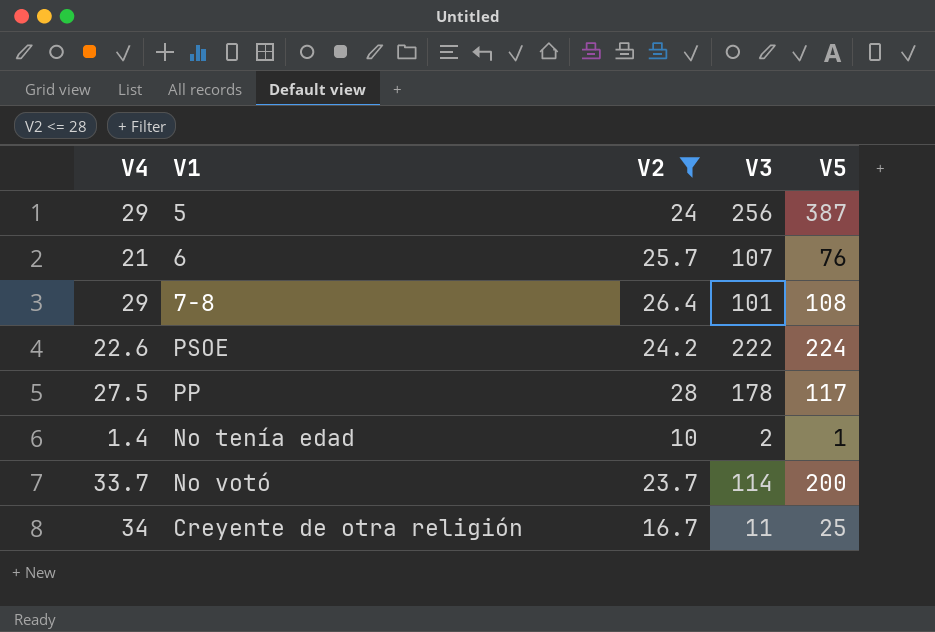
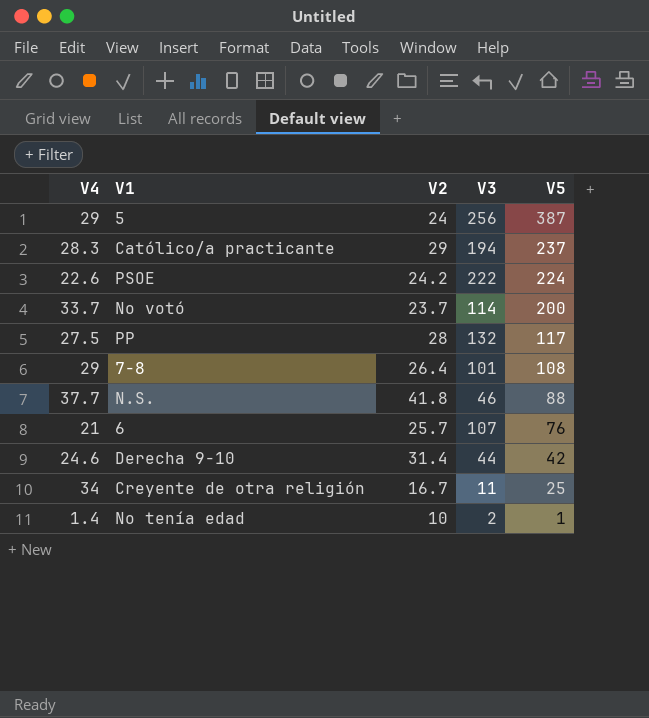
filter: V2 <= 28 -> none
row order: none -> V5 descending
PP | V3: 178 -> 132

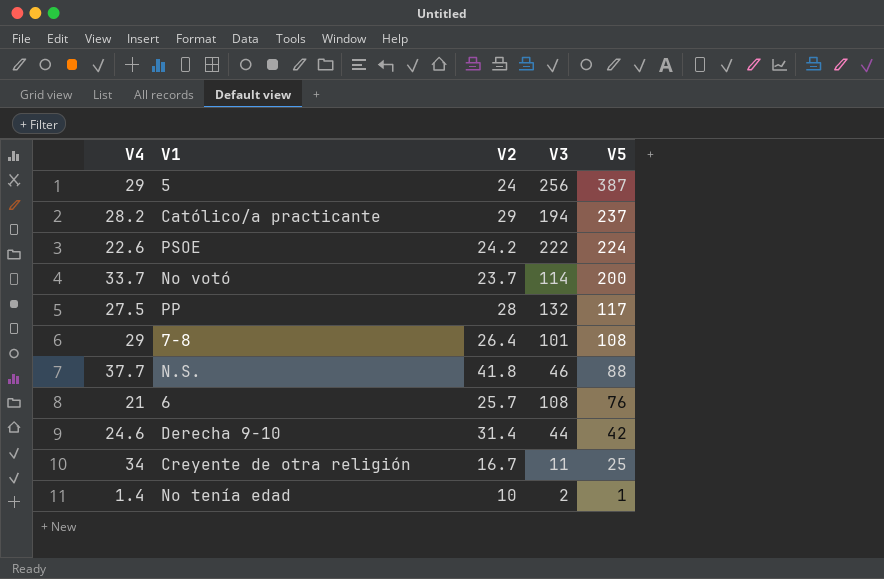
Católico/a practicante | V4: 28.3 -> 28.2
6 | V3: 107 -> 108

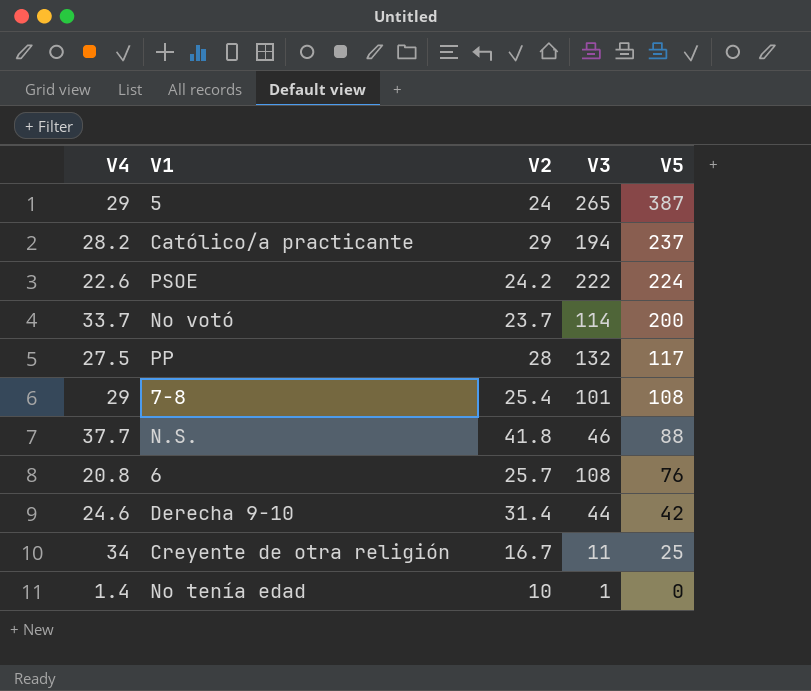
5 | V3: 256 -> 265
7-8 | V2: 26.4 -> 25.4
6 | V4: 21 -> 20.8
No tenía edad | V3: 2 -> 1
No tenía edad | V5: 1 -> 0

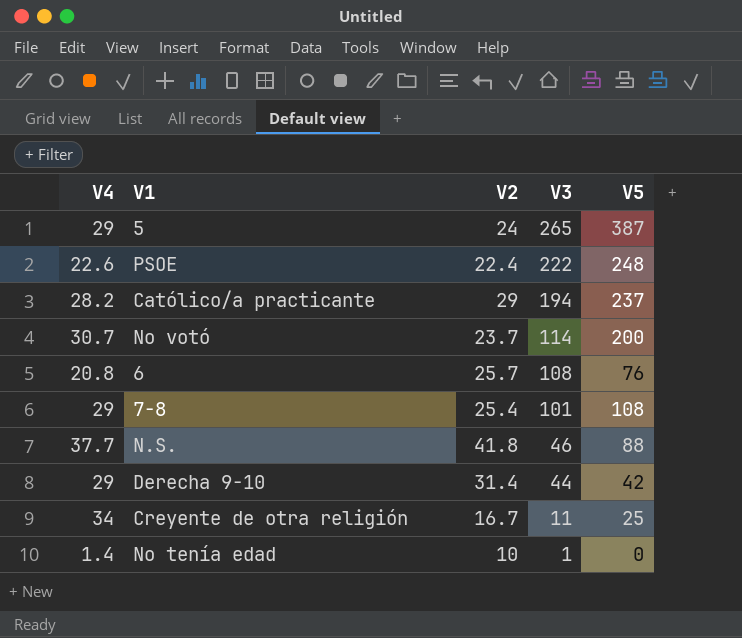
row order: V5 descending -> V3 descending
row PP: 27.5 | 28 | 132 | 117 -> none
PSOE | V2: 24.2 -> 22.4
PSOE | V5: 224 -> 248
No votó | V4: 33.7 -> 30.7
Derecha 9-10 | V4: 24.6 -> 29

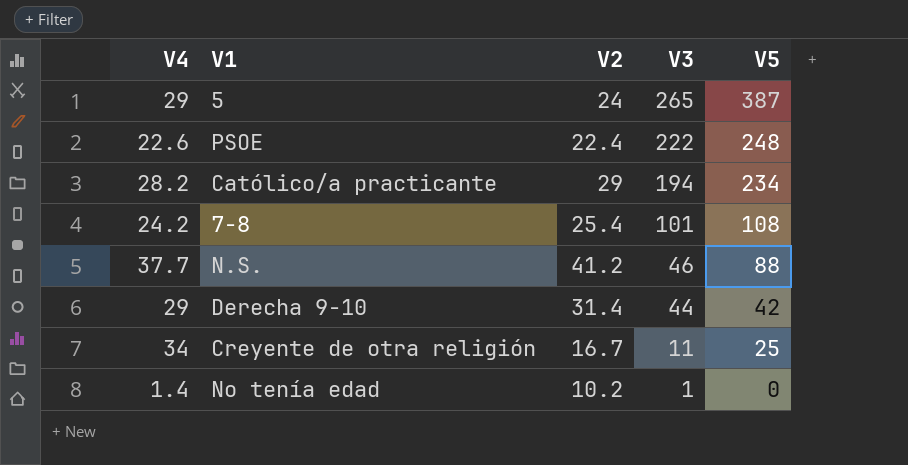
row No votó: 30.7 | 23.7 | 114 | 200 -> none
row 6: 20.8 | 25.7 | 108 | 76 -> none
Católico/a practicante | V5: 237 -> 234
7-8 | V4: 29 -> 24.2
N.S. | V2: 41.8 -> 41.2
No tenía edad | V2: 10 -> 10.2

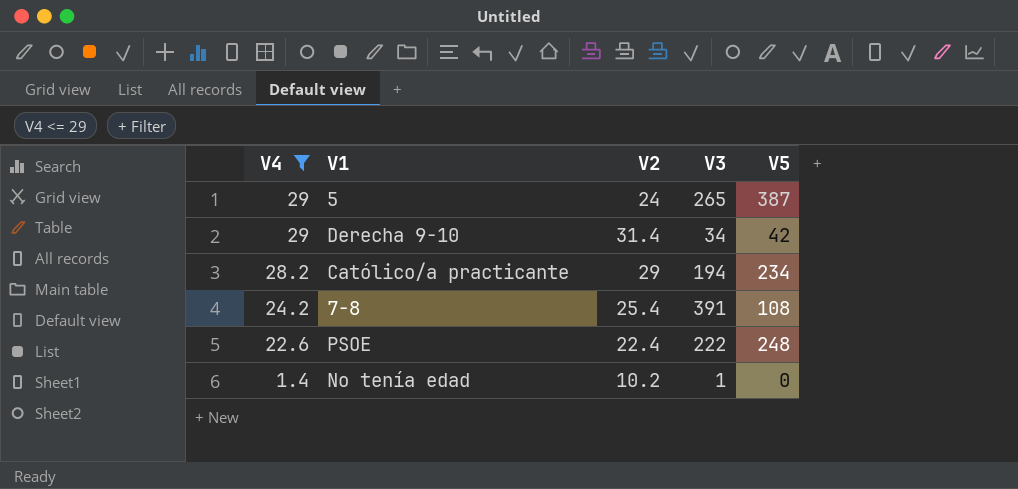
filter: none -> V4 <= 29
row order: V3 descending -> V4 descending
Derecha 9-10 | V3: 44 -> 34
7-8 | V3: 101 -> 391

